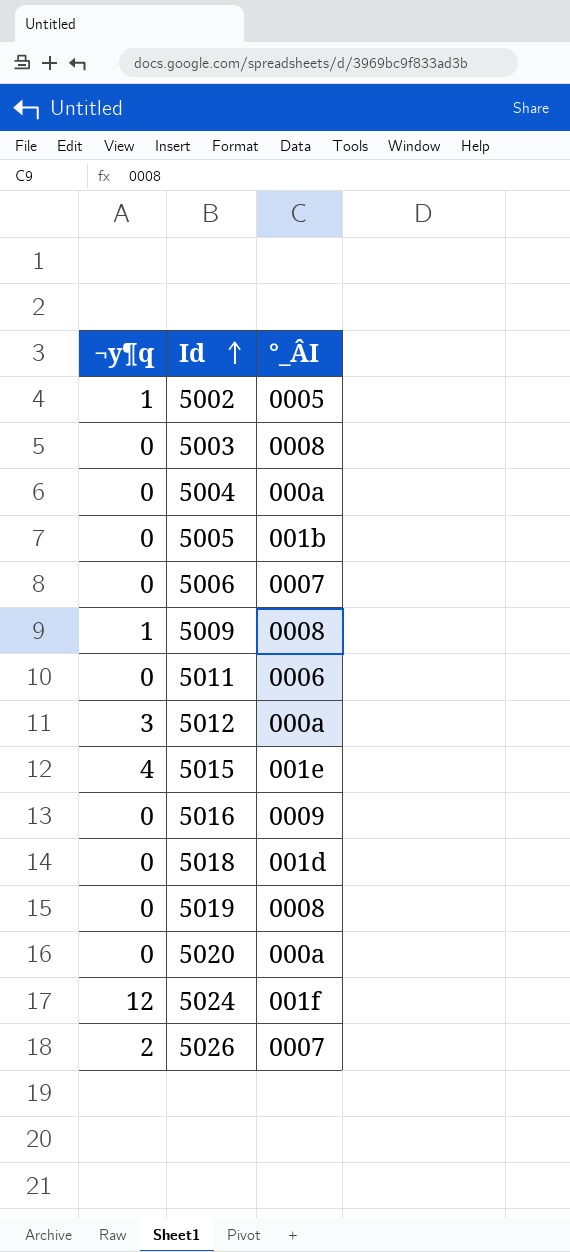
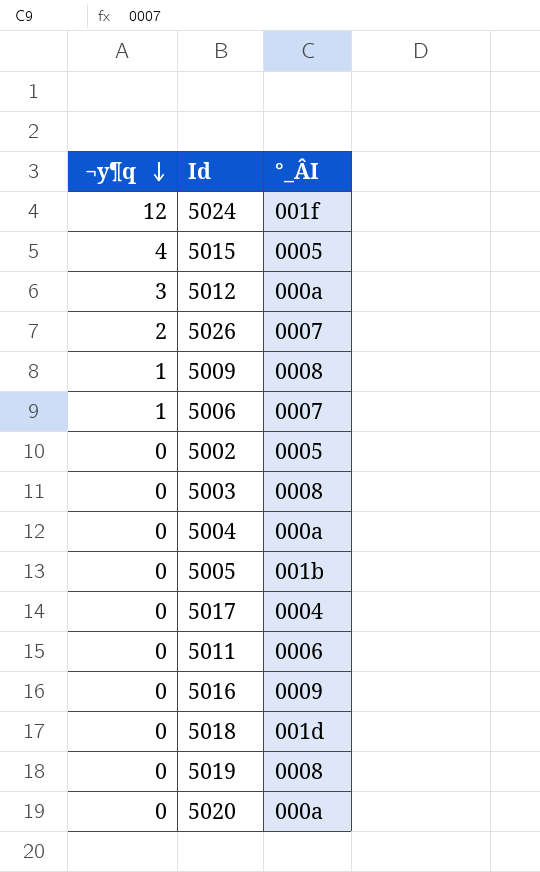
row order: Id ascending -> ¬y¶q descending
5015 | °_ÂI: 001e -> 0005
5006 | ¬y¶q: 0 -> 1
5002 | ¬y¶q: 1 -> 0
row 5017: none -> 0 | 0004

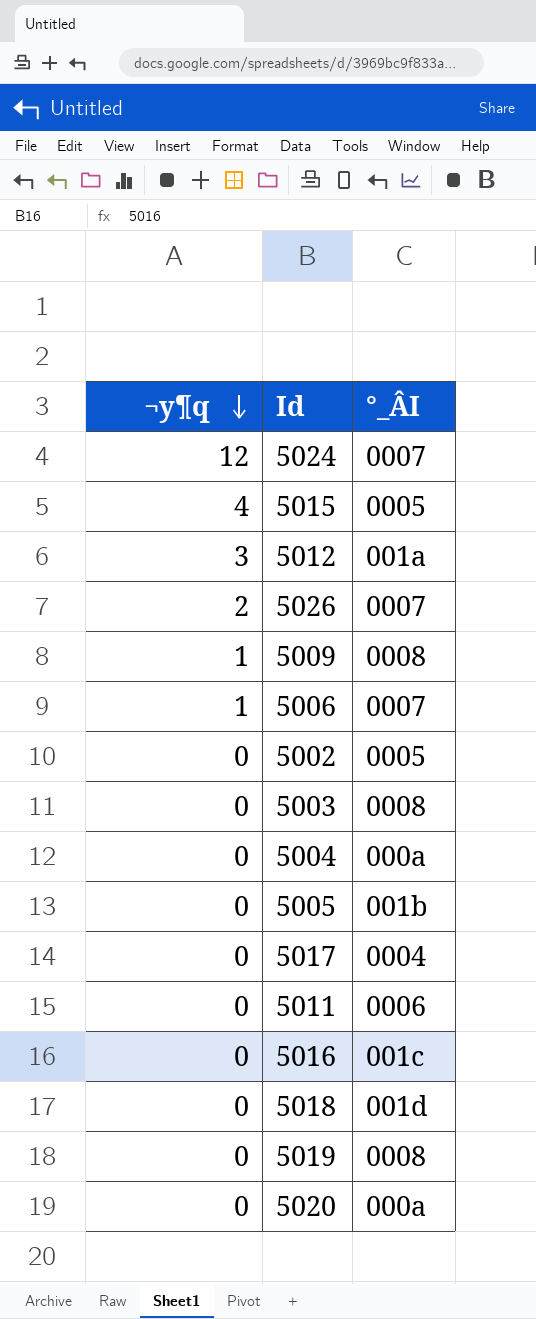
5024 | °_ÂI: 001f -> 0007
5012 | °_ÂI: 000a -> 001a
5016 | °_ÂI: 0009 -> 001c

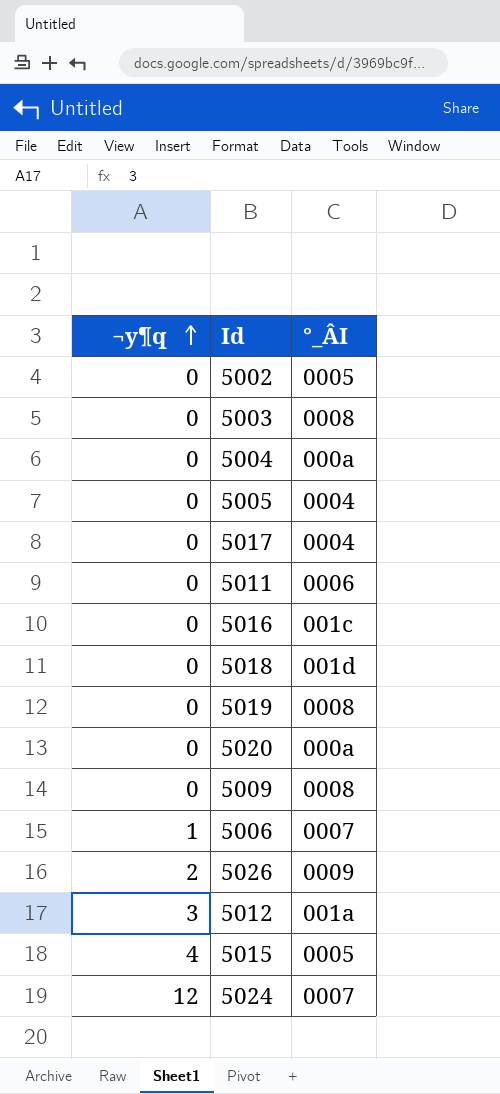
row order: ¬y¶q descending -> ¬y¶q ascending
5005 | °_ÂI: 001b -> 0004
5009 | ¬y¶q: 1 -> 0
5026 | °_ÂI: 0007 -> 0009

